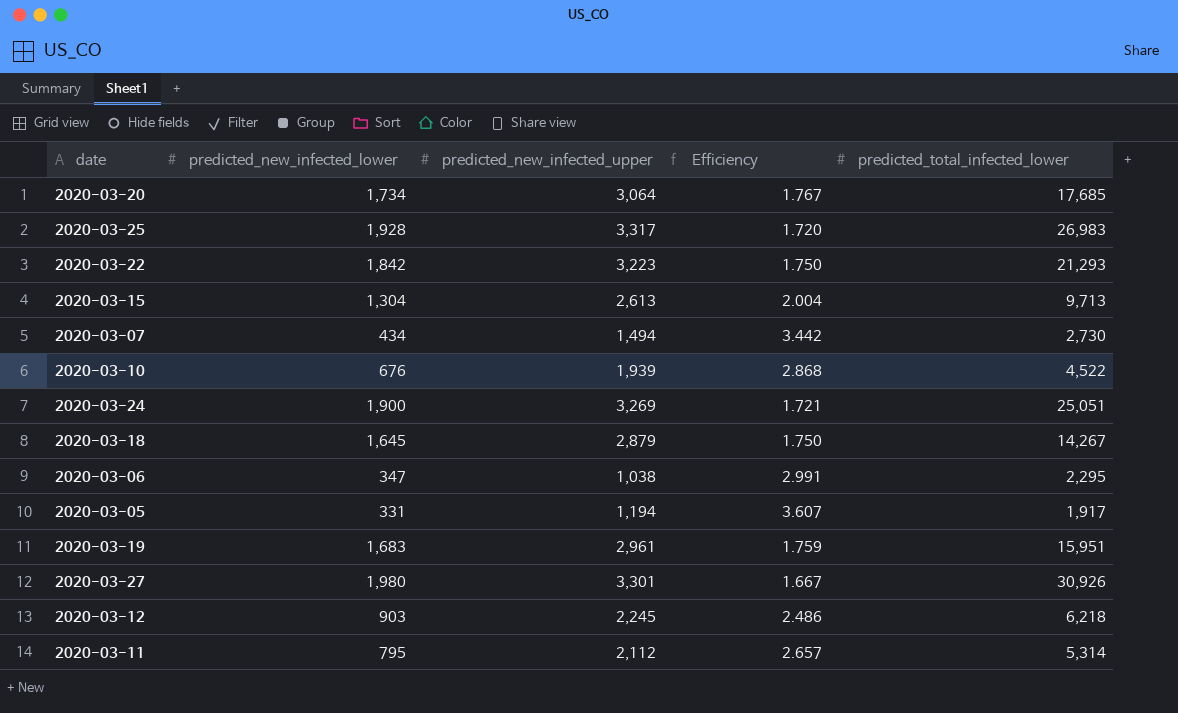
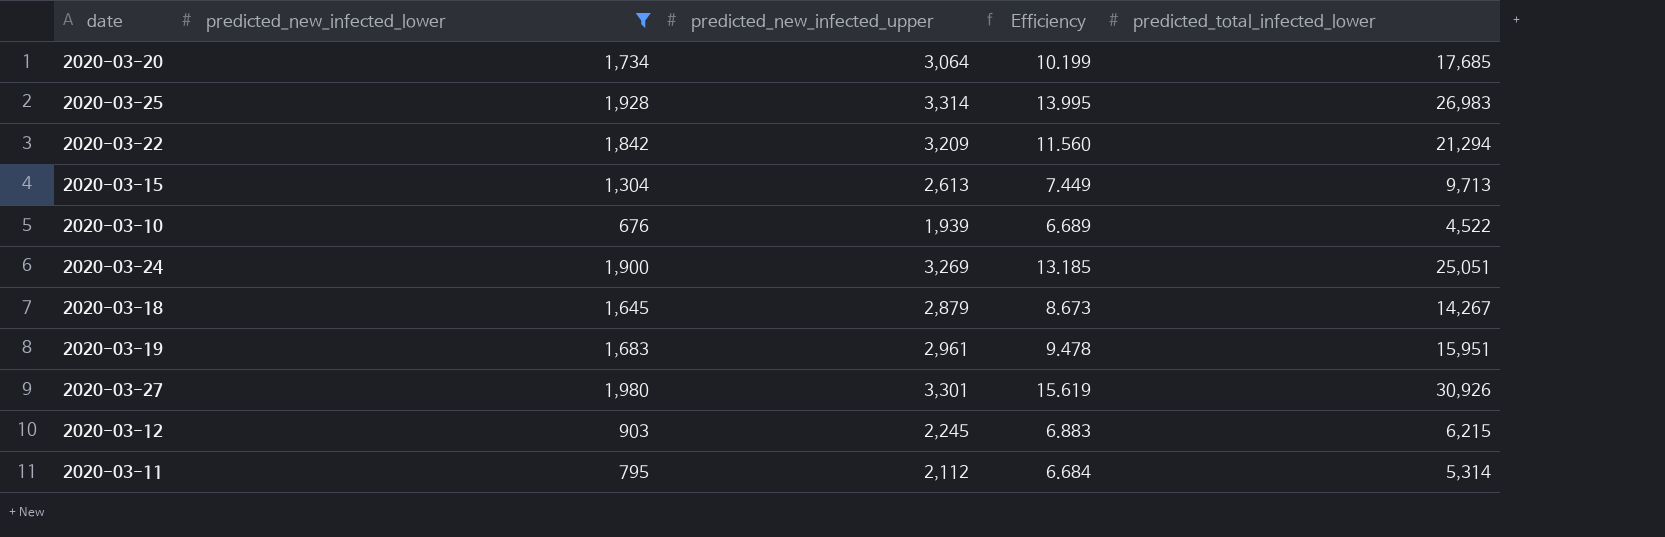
filter: none -> predicted_new_infected_lower >= 676
column Efficiency | formula: [predicted_new_infected_upper] / [predicted_new_infected_lower] -> [predicted_total_infected_lower] / [predicted_new_infected_lower]
2020-03-25 | predicted_new_infected_upper: 3,317 -> 3,314
2020-03-22 | predicted_new_infected_upper: 3,223 -> 3,209
2020-03-22 | predicted_total_infected_lower: 21,293 -> 21,294
2020-03-12 | predicted_total_infected_lower: 6,218 -> 6,215

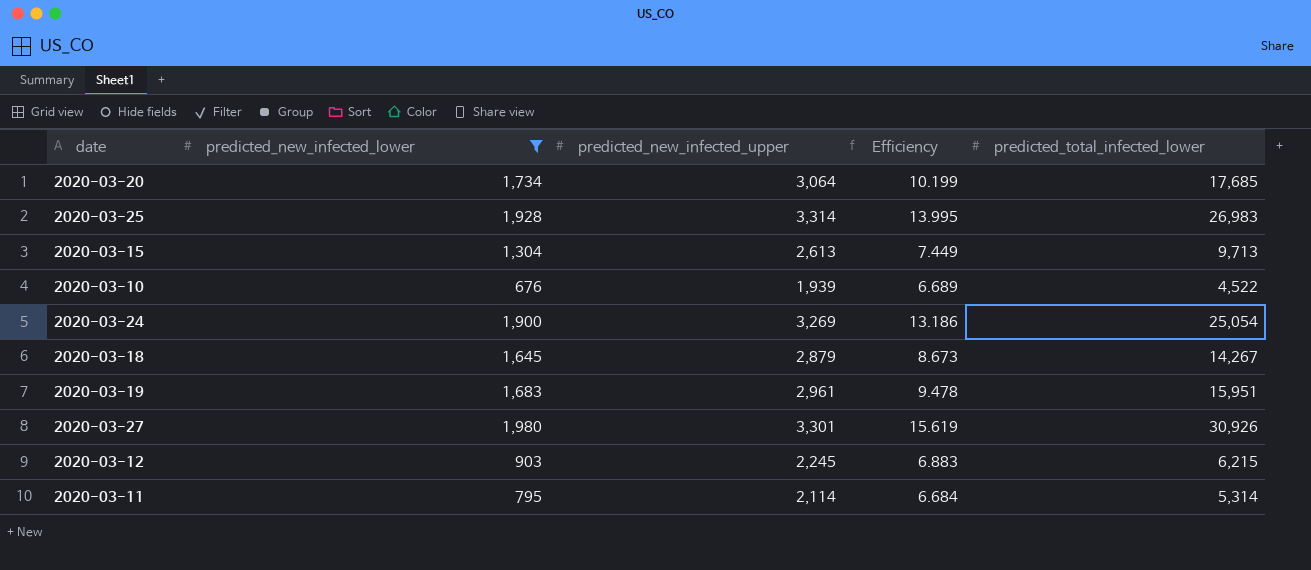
row 2020-03-22: 1,842 | 3,209 | 11.560 | 21,294 -> none
2020-03-24 | Efficiency: 13.185 -> 13.186
2020-03-24 | predicted_total_infected_lower: 25,051 -> 25,054
2020-03-11 | predicted_new_infected_upper: 2,112 -> 2,114

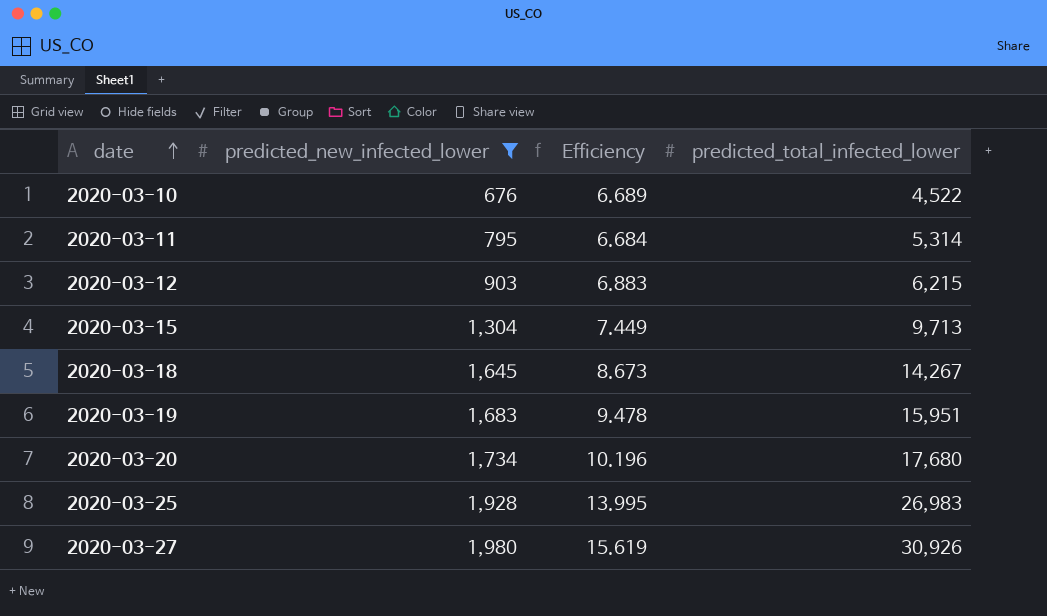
row order: none -> date ascending
column predicted_new_infected_upper | position: 3 -> none
row 2020-03-24: 1,900 | 3,269 | 13.186 | 25,054 -> none
2020-03-20 | Efficiency: 10.199 -> 10.196
2020-03-20 | predicted_total_infected_lower: 17,685 -> 17,680

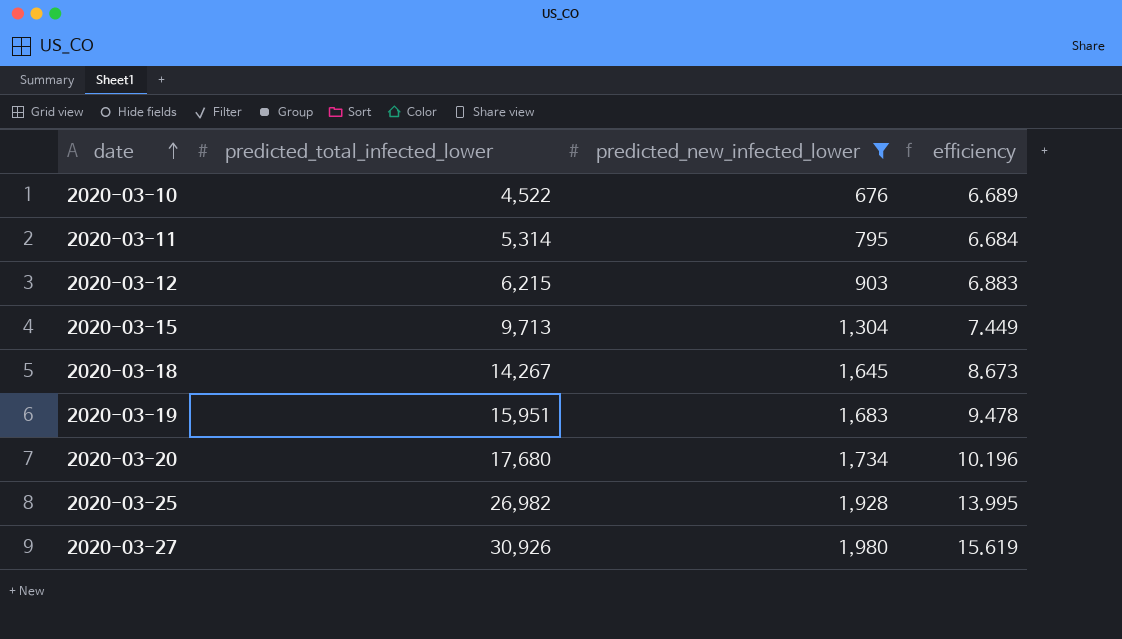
column predicted_total_infected_lower | position: 4 -> 2
column name: Efficiency -> efficiency
2020-03-25 | predicted_total_infected_lower: 26,983 -> 26,982

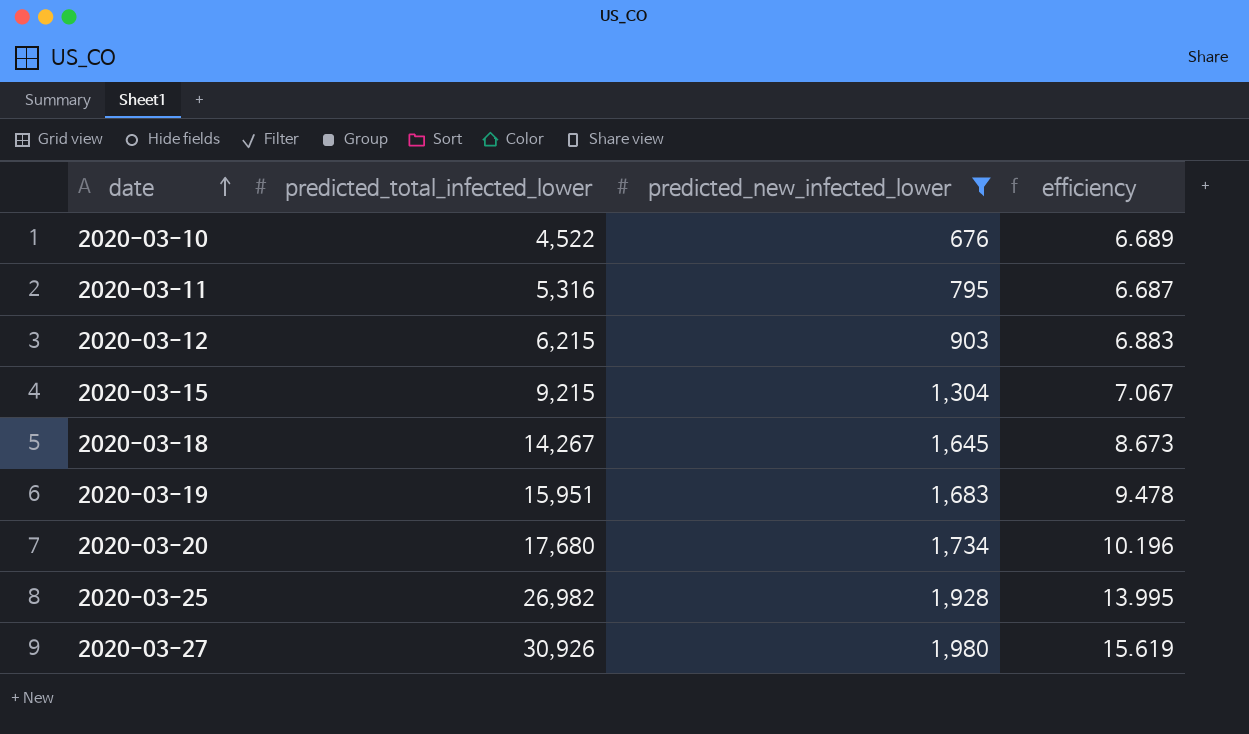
2020-03-11 | predicted_total_infected_lower: 5,314 -> 5,316
2020-03-11 | efficiency: 6.684 -> 6.687
2020-03-15 | predicted_total_infected_lower: 9,713 -> 9,215
2020-03-15 | efficiency: 7.449 -> 7.067

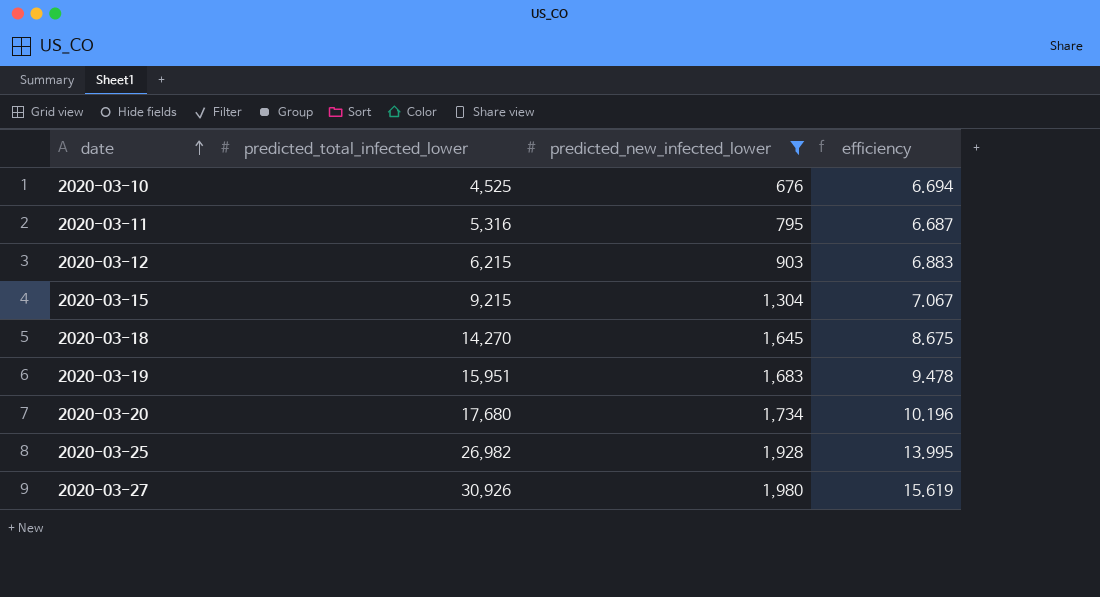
2020-03-10 | predicted_total_infected_lower: 4,522 -> 4,525
2020-03-10 | efficiency: 6.689 -> 6.694
2020-03-18 | predicted_total_infected_lower: 14,267 -> 14,270
2020-03-18 | efficiency: 8.673 -> 8.675

